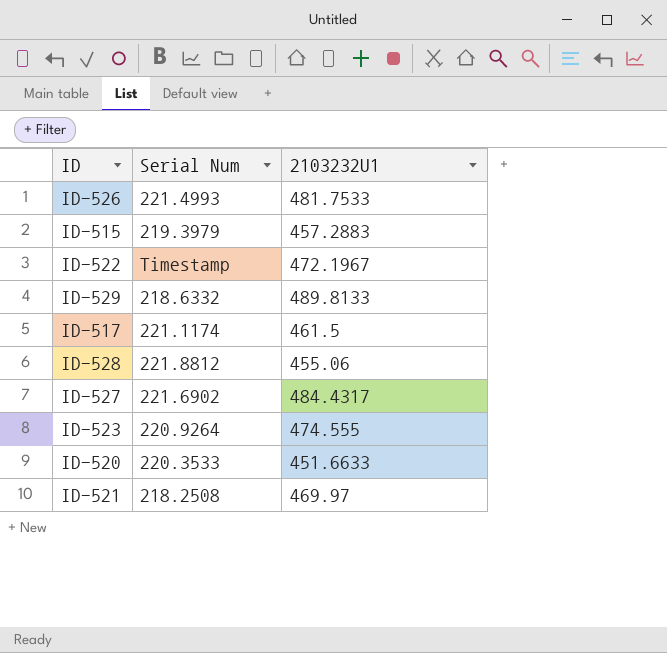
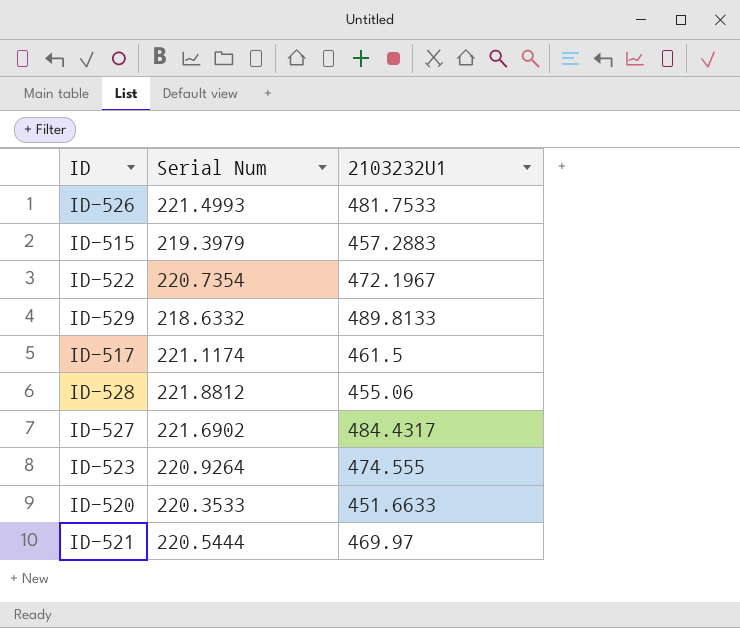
ID-522 | Serial Num: Timestamp -> 220.7354
ID-521 | Serial Num: 218.2508 -> 220.5444

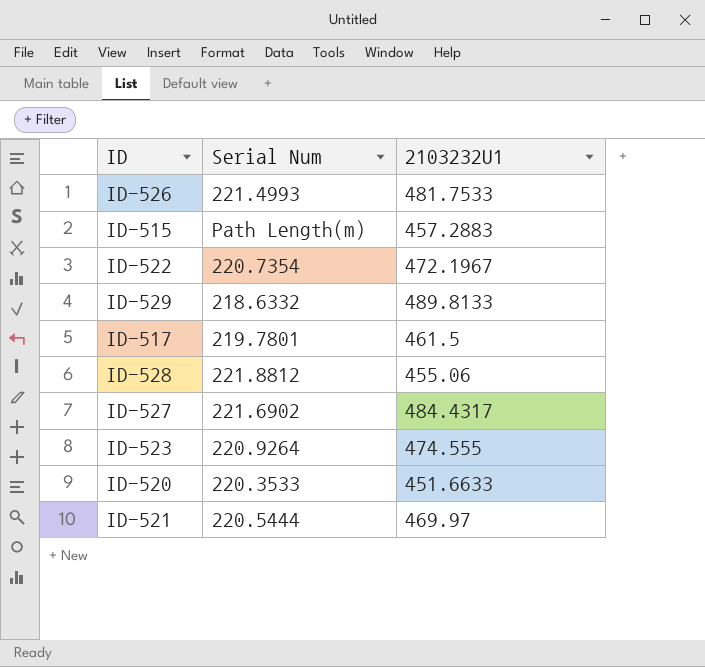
ID-515 | Serial Num: 219.3979 -> Path Length(m)
ID-517 | Serial Num: 221.1174 -> 219.7801

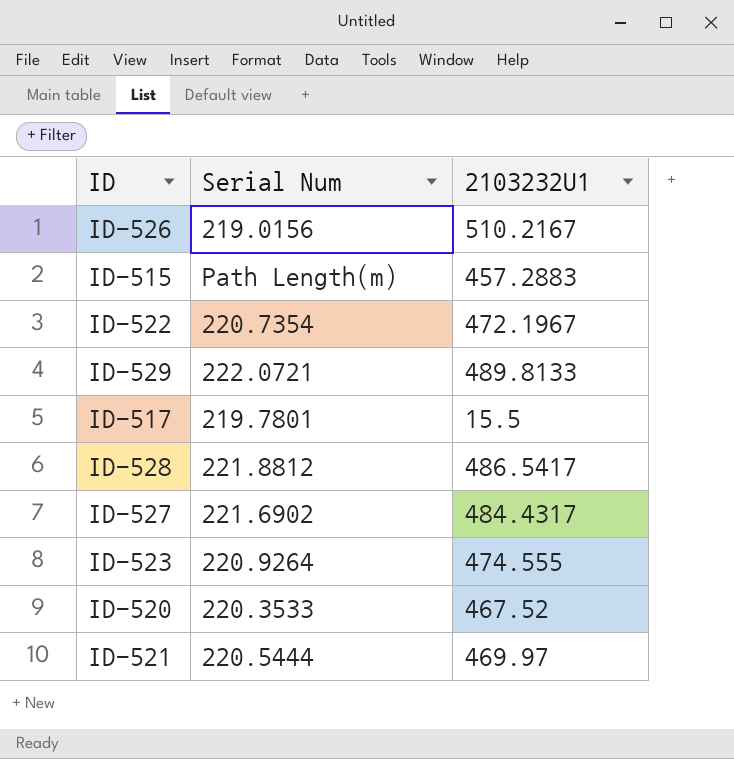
ID-526 | Serial Num: 221.4993 -> 219.0156
ID-526 | 2103232U1: 481.7533 -> 510.2167
ID-529 | Serial Num: 218.6332 -> 222.0721
ID-517 | 2103232U1: 461.5 -> 15.5
ID-528 | 2103232U1: 455.06 -> 486.5417
ID-520 | 2103232U1: 451.6633 -> 467.52

